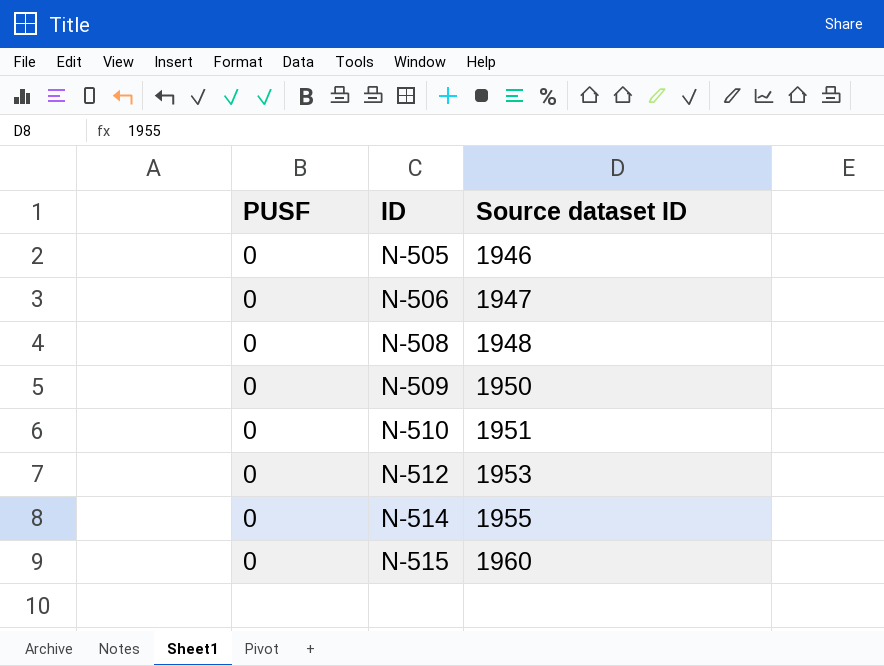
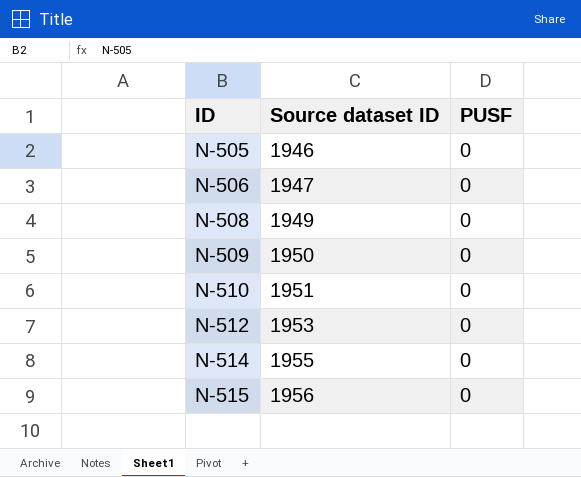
column PUSF | position: 1 -> 3
N-508 | Source dataset ID: 1948 -> 1949
N-515 | Source dataset ID: 1960 -> 1956

